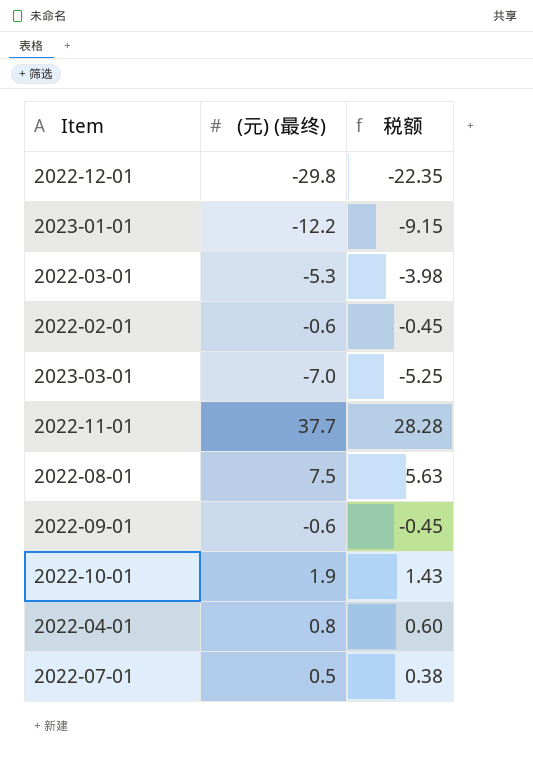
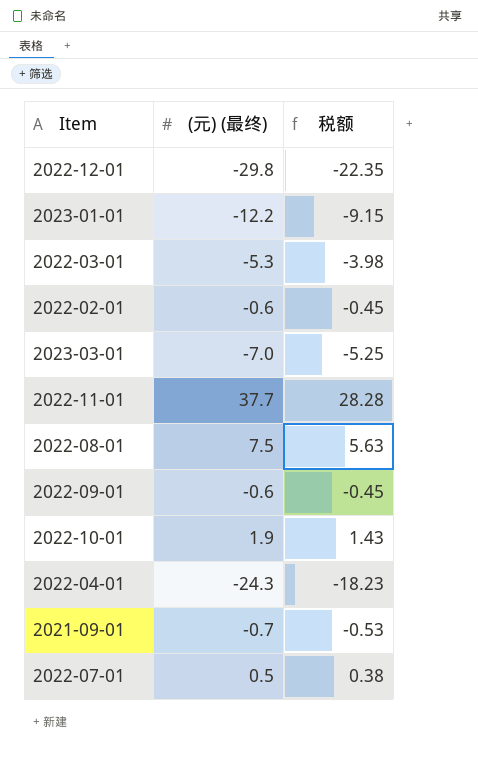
2022-04-01 | (元) (最终): 0.8 -> -24.3
2022-04-01 | 税额: 0.60 -> -18.23
row 2021-09-01: none -> -0.7 | -0.53

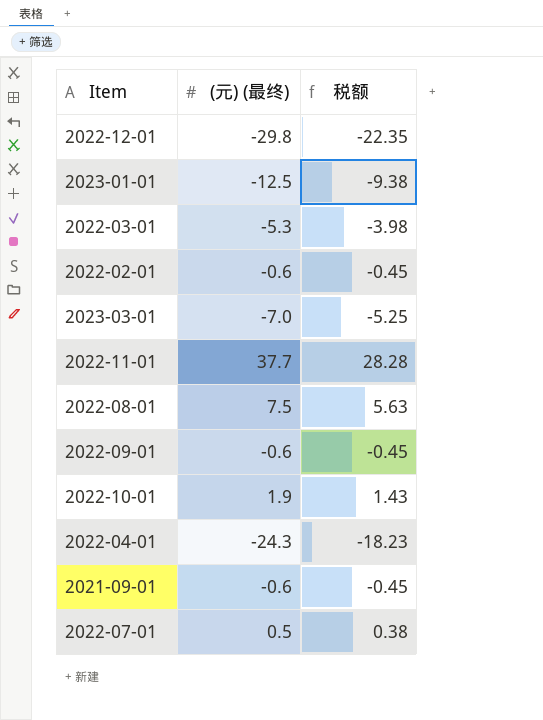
2023-01-01 | (元) (最终): -12.2 -> -12.5
2023-01-01 | 税额: -9.15 -> -9.38
2021-09-01 | (元) (最终): -0.7 -> -0.6
2021-09-01 | 税额: -0.53 -> -0.45

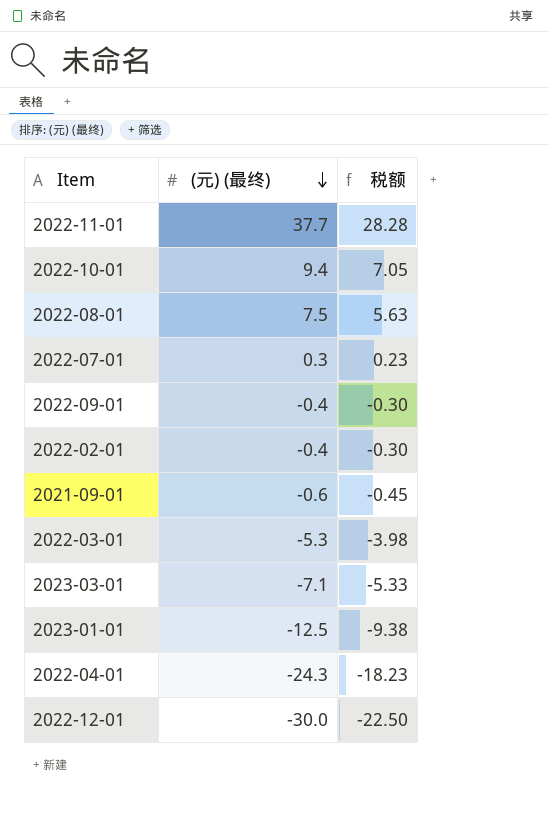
row order: none -> (元) (最终) descending
2022-10-01 | (元) (最终): 1.9 -> 9.4
2022-10-01 | 税额: 1.43 -> 7.05
2022-07-01 | (元) (最终): 0.5 -> 0.3
2022-07-01 | 税额: 0.38 -> 0.23
2022-09-01 | (元) (最终): -0.6 -> -0.4
2022-09-01 | 税额: -0.45 -> -0.30
2022-02-01 | (元) (最终): -0.6 -> -0.4
2022-02-01 | 税额: -0.45 -> -0.30
2023-03-01 | (元) (最终): -7.0 -> -7.1
2023-03-01 | 税额: -5.25 -> -5.33
2022-12-01 | (元) (最终): -29.8 -> -30.0
2022-12-01 | 税额: -22.35 -> -22.50

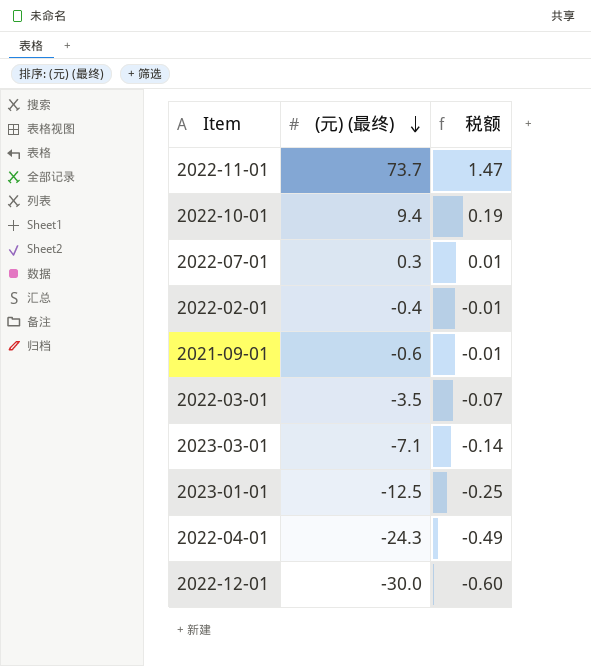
column 税额 | formula: [(元) (最终)] * 0.75 -> [(元) (最终)] * 0.02
row 2022-08-01: 7.5 | 5.63 -> none
row 2022-09-01: -0.4 | -0.30 -> none
2022-11-01 | (元) (最终): 37.7 -> 73.7
2022-03-01 | (元) (最终): -5.3 -> -3.5

